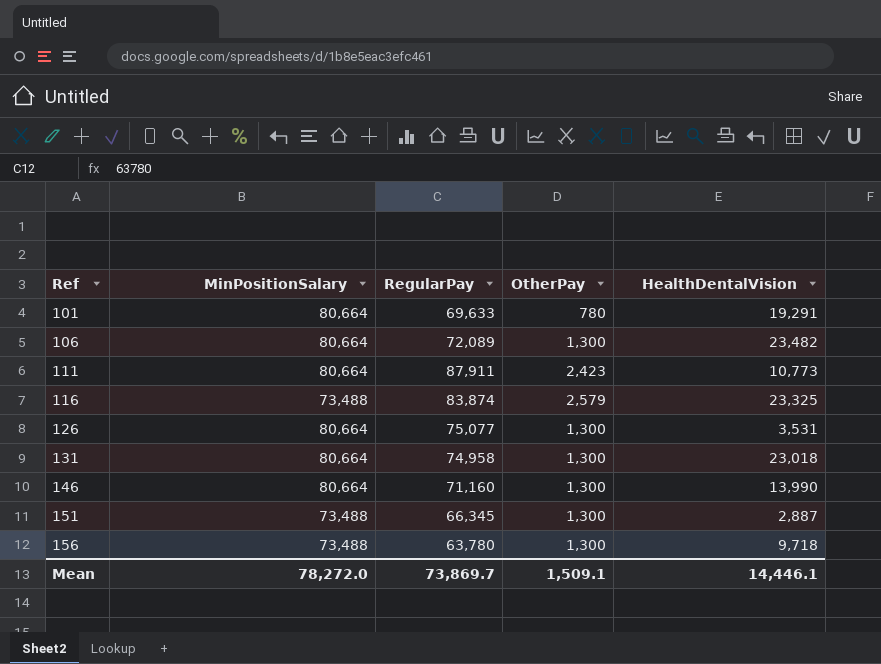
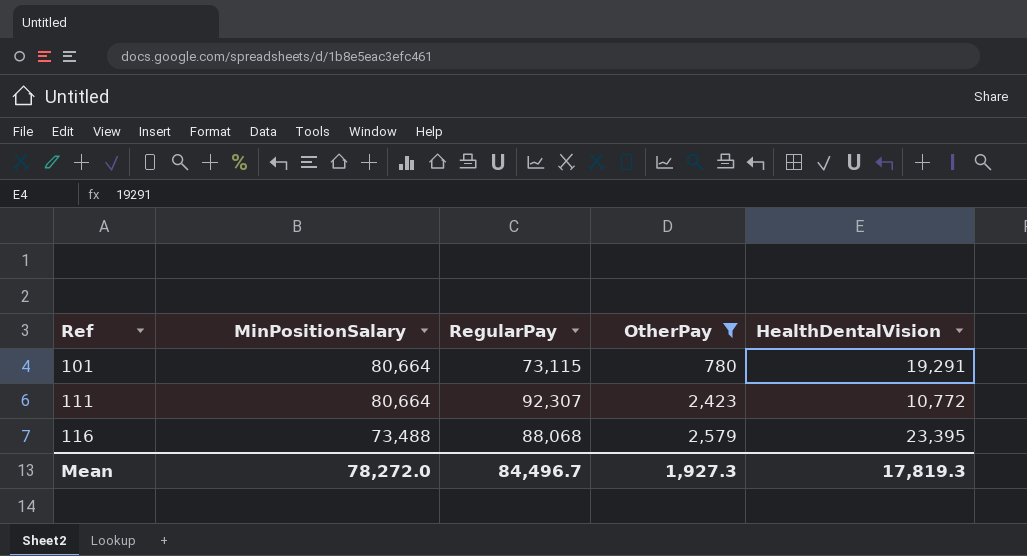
filter: none -> OtherPay != 1,300
101 | RegularPay: 69,633 -> 73,115
111 | RegularPay: 87,911 -> 92,307
111 | HealthDentalVision: 10,773 -> 10,772
116 | RegularPay: 83,874 -> 88,068
116 | HealthDentalVision: 23,325 -> 23,395
Mean | RegularPay: 73,869.7 -> 84,496.7
Mean | OtherPay: 1,509.1 -> 1,927.3
Mean | HealthDentalVision: 14,446.1 -> 17,819.3

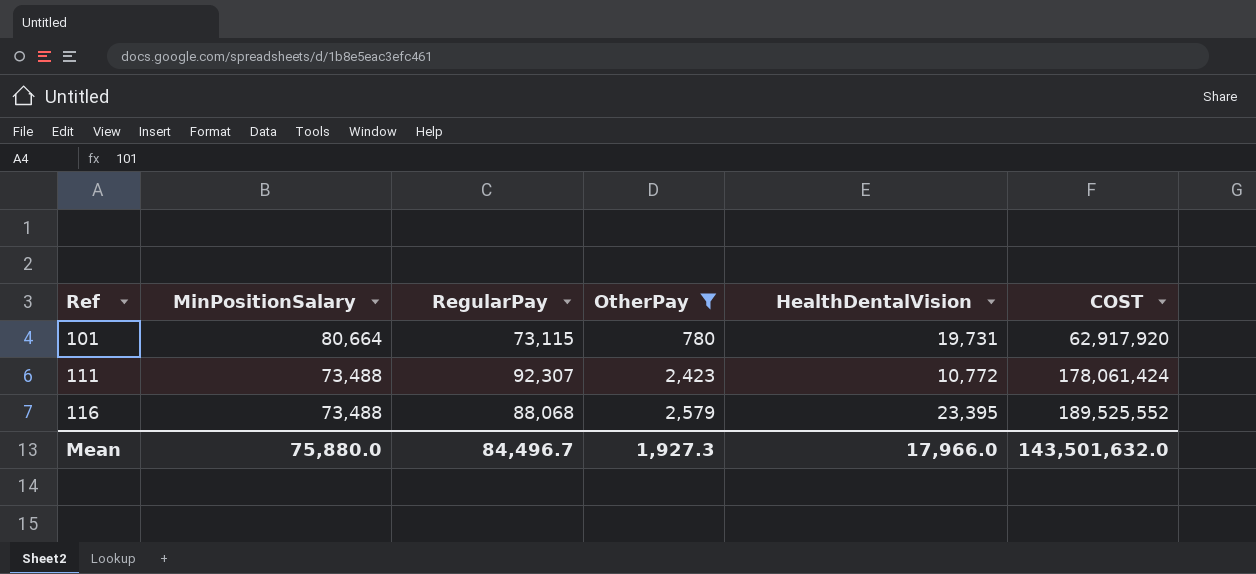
column COST | formula: none -> [MinPositionSalary] * [OtherPay]
101 | HealthDentalVision: 19,291 -> 19,731
111 | MinPositionSalary: 80,664 -> 73,488
Mean | MinPositionSalary: 78,272.0 -> 75,880.0
Mean | HealthDentalVision: 17,819.3 -> 17,966.0

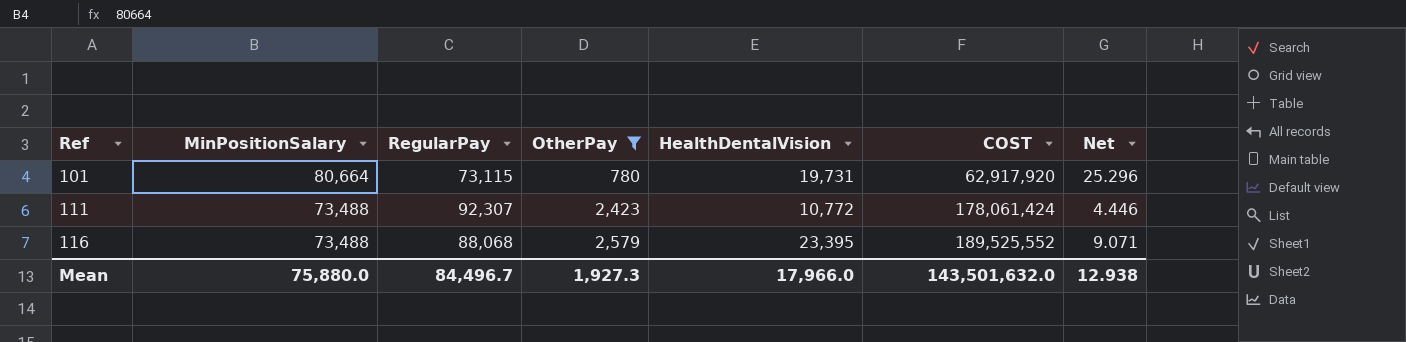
column Net | formula: none -> [HealthDentalVision] / [OtherPay]

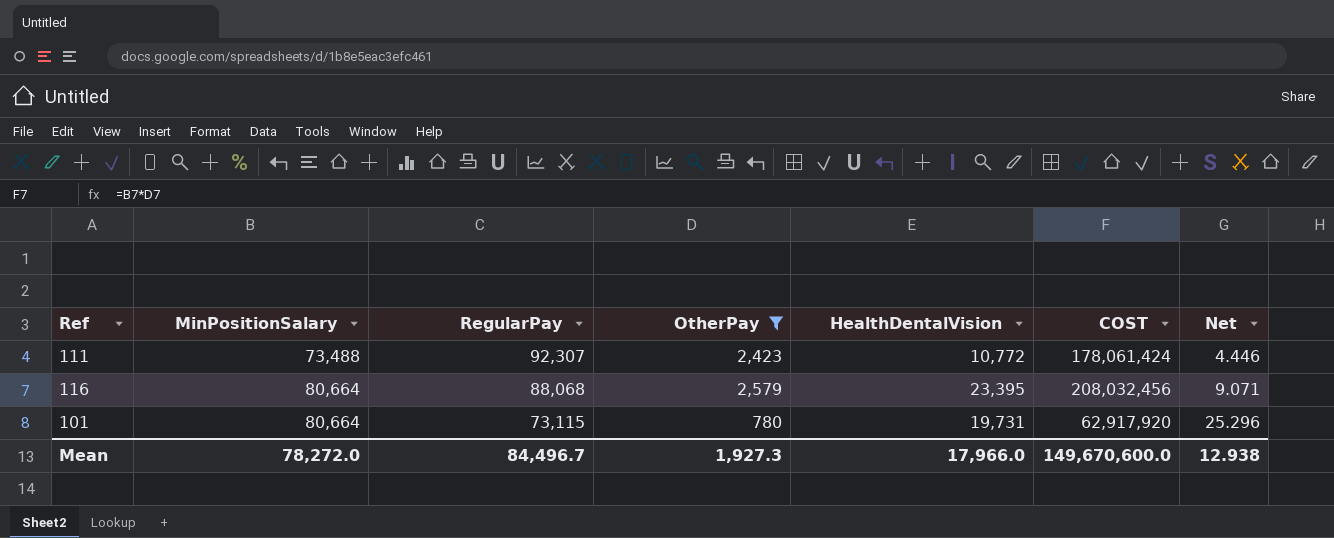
row order: Ref ascending -> MinPositionSalary ascending
116 | MinPositionSalary: 73,488 -> 80,664
116 | COST: 189,525,552 -> 208,032,456
Mean | MinPositionSalary: 75,880.0 -> 78,272.0
Mean | COST: 143,501,632.0 -> 149,670,600.0

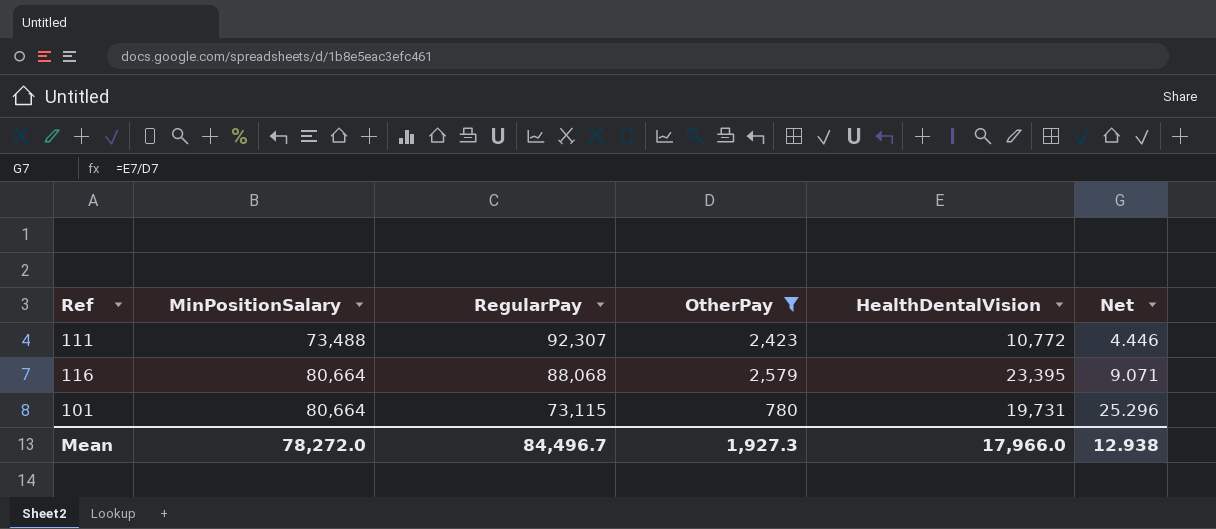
column COST | formula: [MinPositionSalary] * [OtherPay] -> none

